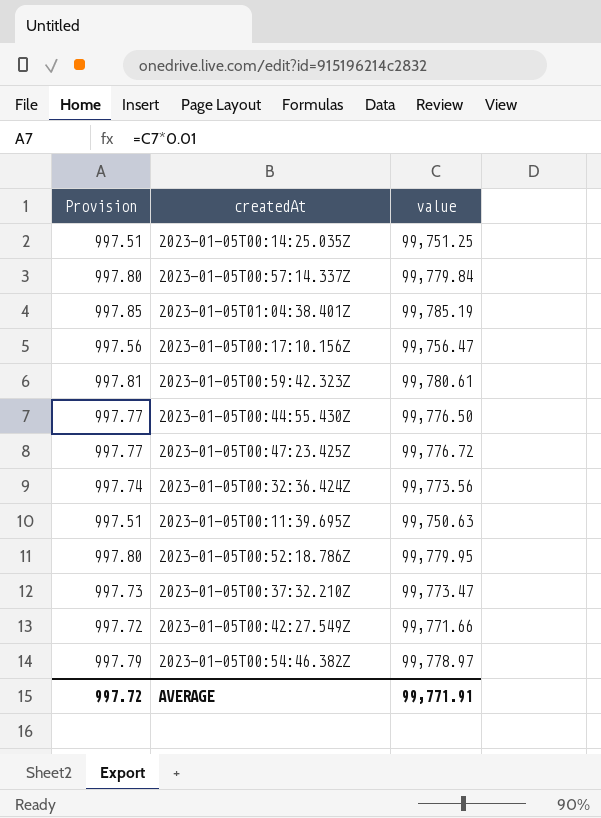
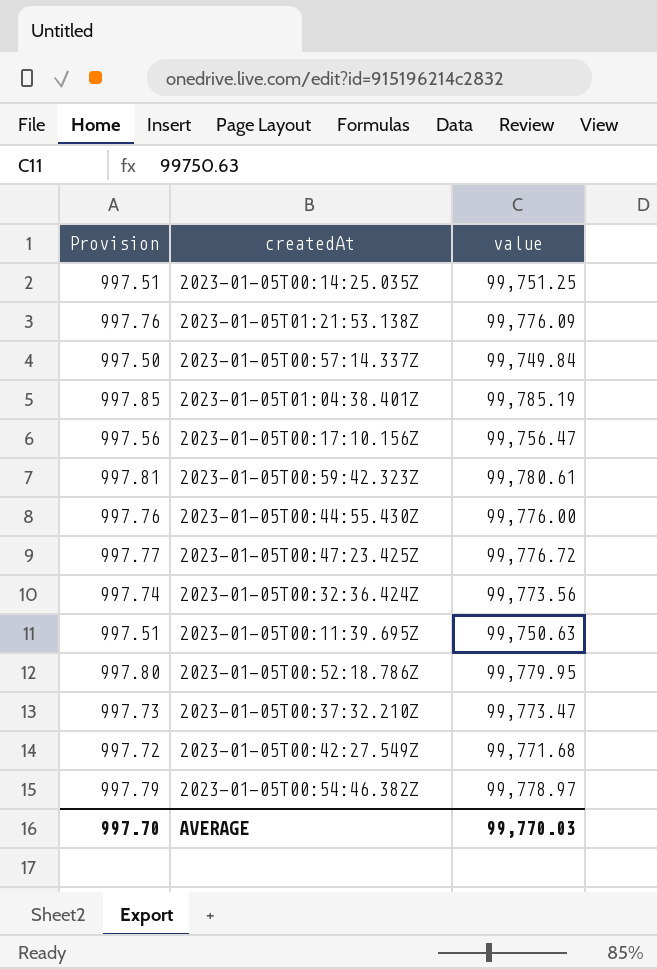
row 2023-01-05T01:21:53.138Z: none -> 997.76 | 99,776.09
2023-01-05T00:57:14.337Z | Provision: 997.80 -> 997.50
2023-01-05T00:57:14.337Z | value: 99,779.84 -> 99,749.84
2023-01-05T00:44:55.430Z | Provision: 997.77 -> 997.76
2023-01-05T00:44:55.430Z | value: 99,776.50 -> 99,776.00
2023-01-05T00:42:27.549Z | value: 99,771.66 -> 99,771.68
AVERAGE | Provision: 997.72 -> 997.70
AVERAGE | value: 99,771.91 -> 99,770.03

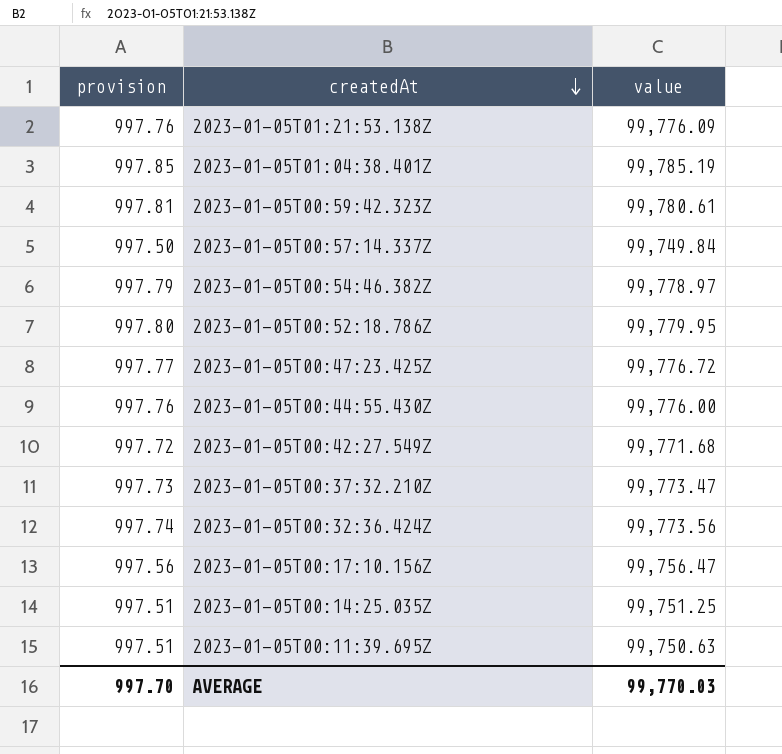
row order: none -> createdAt descending
column name: Provision -> provision

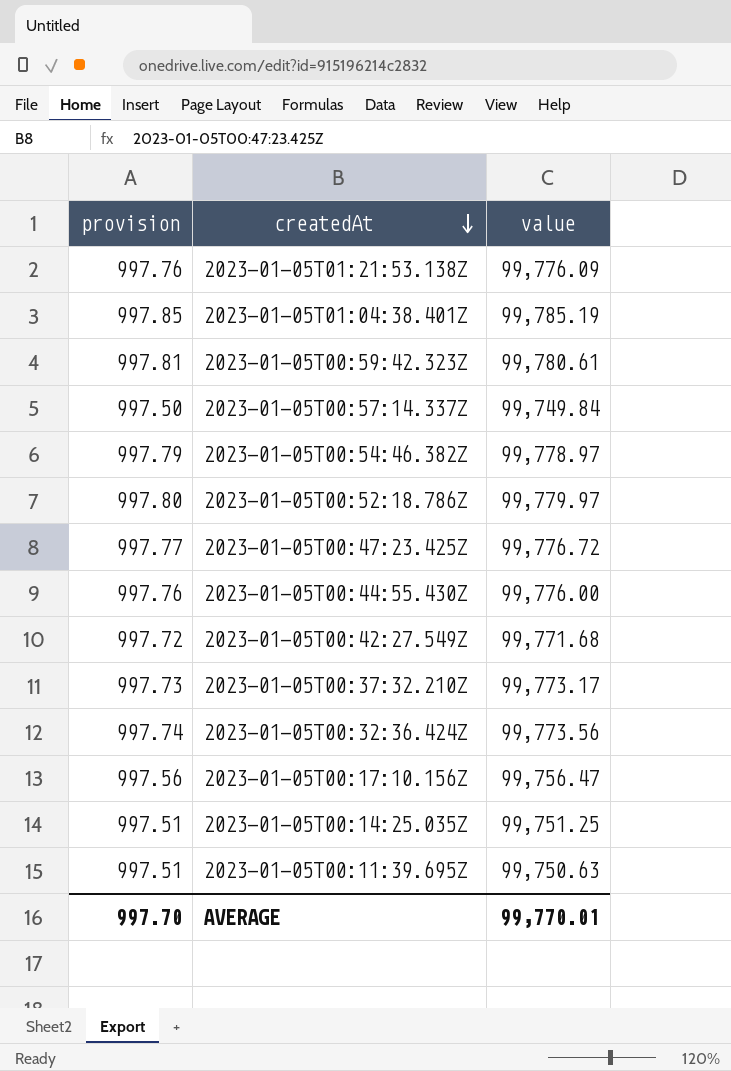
2023-01-05T00:52:18.786Z | value: 99,779.95 -> 99,779.97
2023-01-05T00:37:32.210Z | value: 99,773.47 -> 99,773.17
AVERAGE | value: 99,770.03 -> 99,770.01

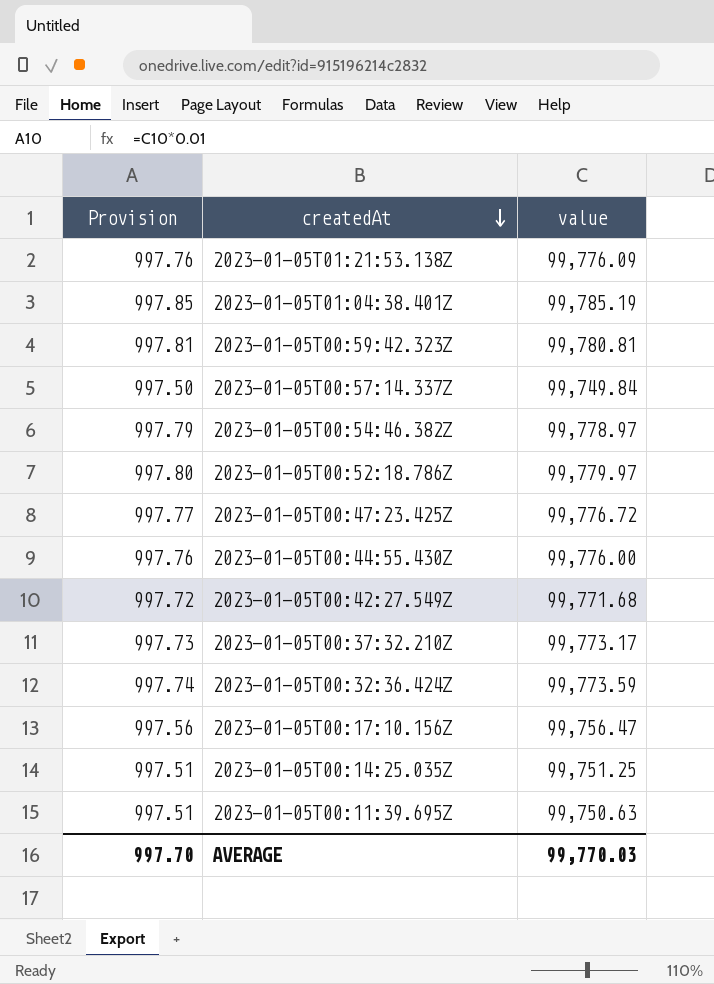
column name: provision -> Provision
2023-01-05T00:59:42.323Z | value: 99,780.61 -> 99,780.81
2023-01-05T00:32:36.424Z | value: 99,773.56 -> 99,773.59
AVERAGE | value: 99,770.01 -> 99,770.03

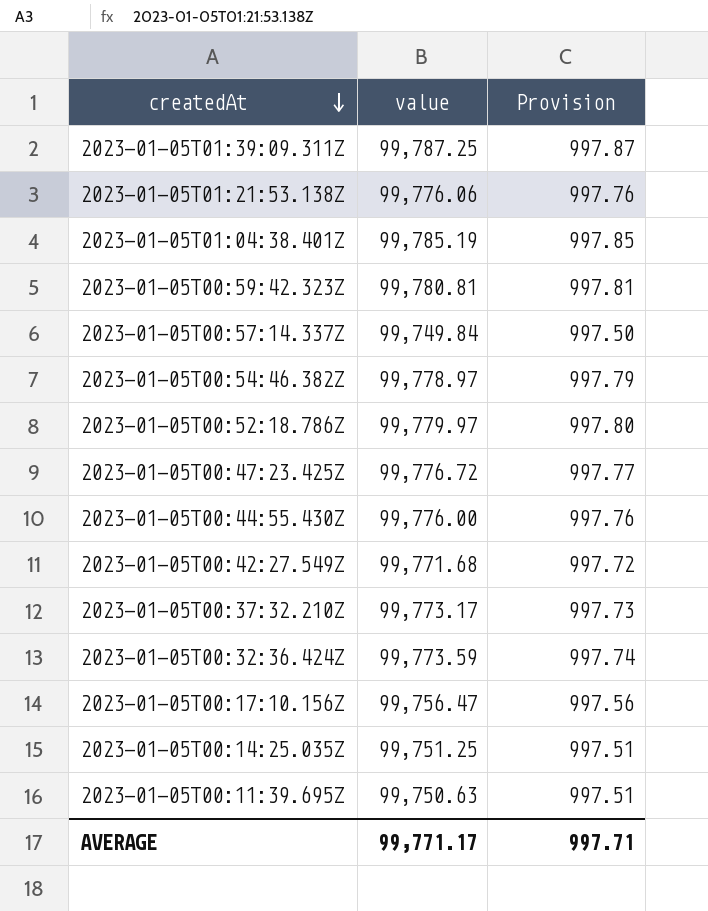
column Provision | position: 1 -> 3
row 2023-01-05T01:39:09.311Z: none -> 99,787.25 | 997.87
2023-01-05T01:21:53.138Z | value: 99,776.09 -> 99,776.06
AVERAGE | value: 99,770.03 -> 99,771.17
AVERAGE | Provision: 997.70 -> 997.71

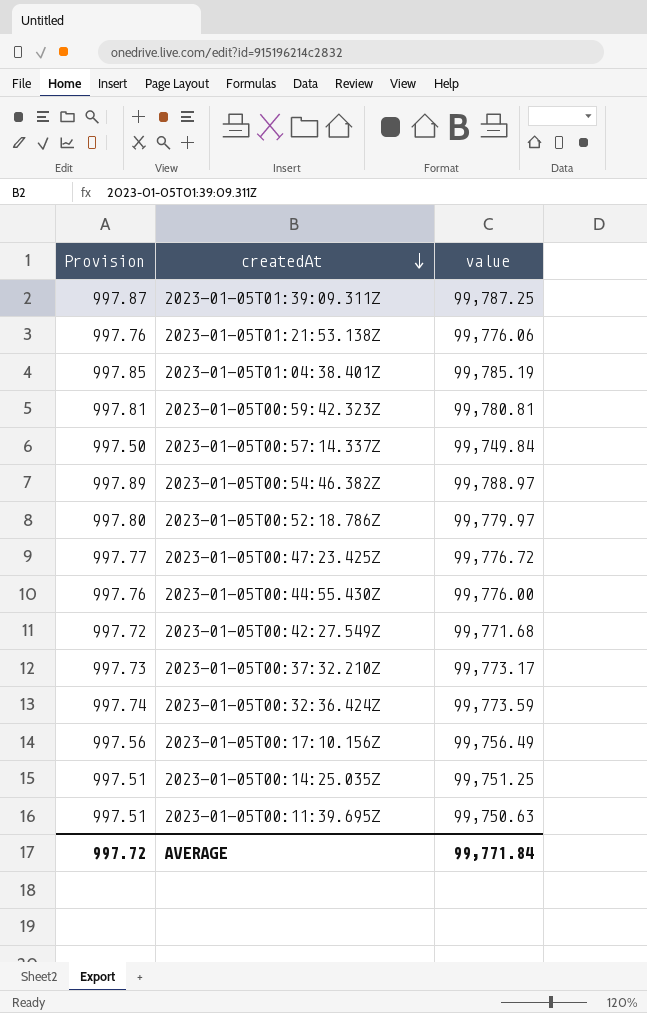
column Provision | position: 3 -> 1
2023-01-05T00:54:46.382Z | Provision: 997.79 -> 997.89
2023-01-05T00:54:46.382Z | value: 99,778.97 -> 99,788.97
2023-01-05T00:17:10.156Z | value: 99,756.47 -> 99,756.49
AVERAGE | Provision: 997.71 -> 997.72
AVERAGE | value: 99,771.17 -> 99,771.84

